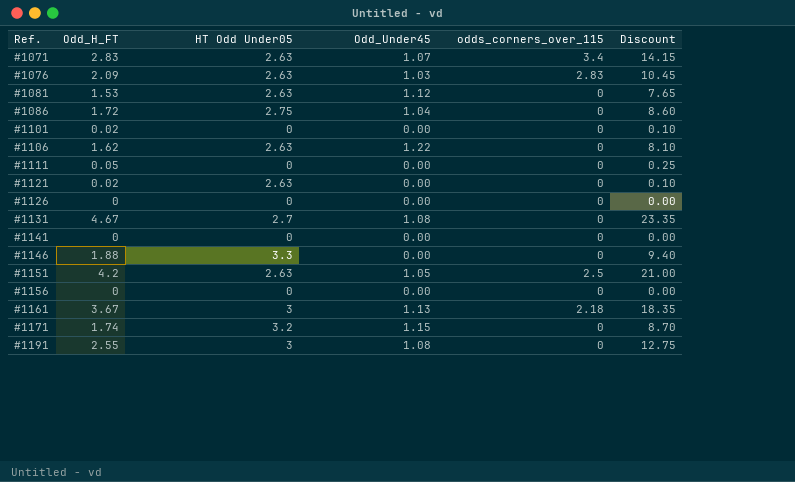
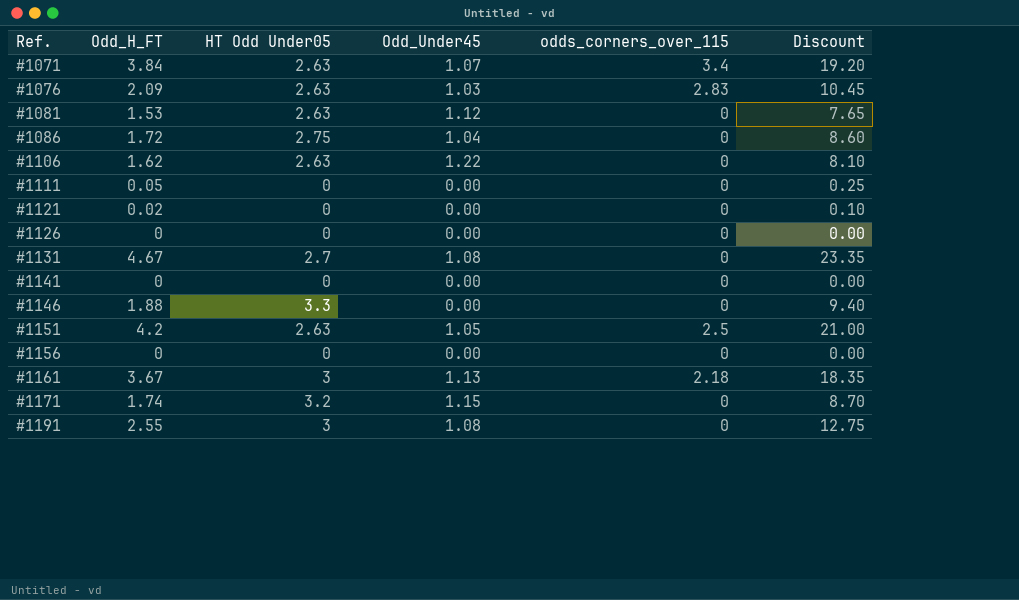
row #1101: 0.02 | 0 | 0.00 | 0 | 0.10 -> none
#1071 | Odd_H_FT: 2.83 -> 3.84
#1071 | Discount: 14.15 -> 19.20
#1121 | HT Odd Under05: 2.63 -> 0

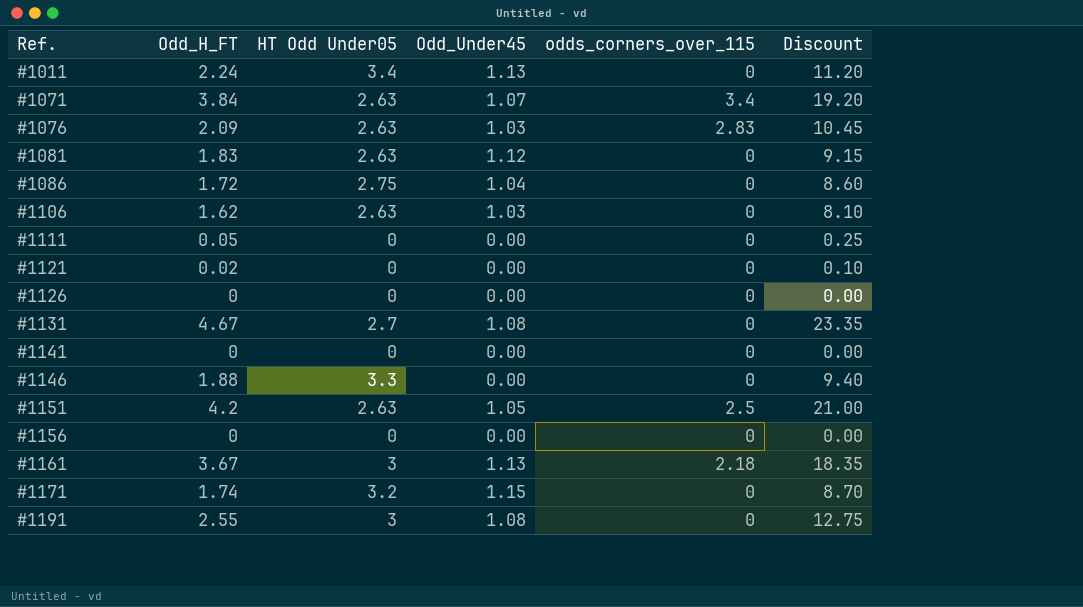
row #1011: none -> 2.24 | 3.4 | 1.13 | 0 | 11.20
#1081 | Odd_H_FT: 1.53 -> 1.83
#1081 | Discount: 7.65 -> 9.15
#1106 | Odd_Under45: 1.22 -> 1.03

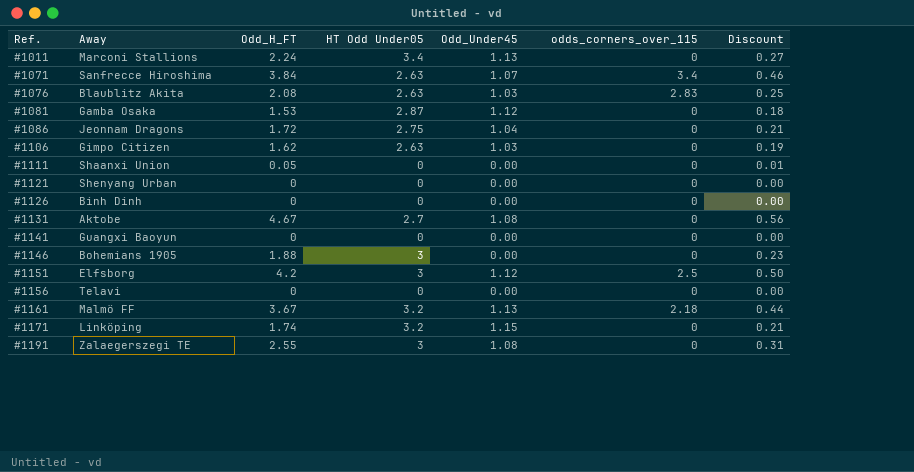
column Away | position: none -> 2
column Discount | formula: [Odd_H_FT] * 5 -> [Odd_H_FT] * 0.12
#1076 | Odd_H_FT: 2.09 -> 2.08
#1081 | Odd_H_FT: 1.83 -> 1.53
#1081 | HT Odd Under05: 2.63 -> 2.87
#1121 | Odd_H_FT: 0.02 -> 0
#1146 | HT Odd Under05: 3.3 -> 3
#1151 | HT Odd Under05: 2.63 -> 3
#1151 | Odd_Under45: 1.05 -> 1.12
#1161 | HT Odd Under05: 3 -> 3.2

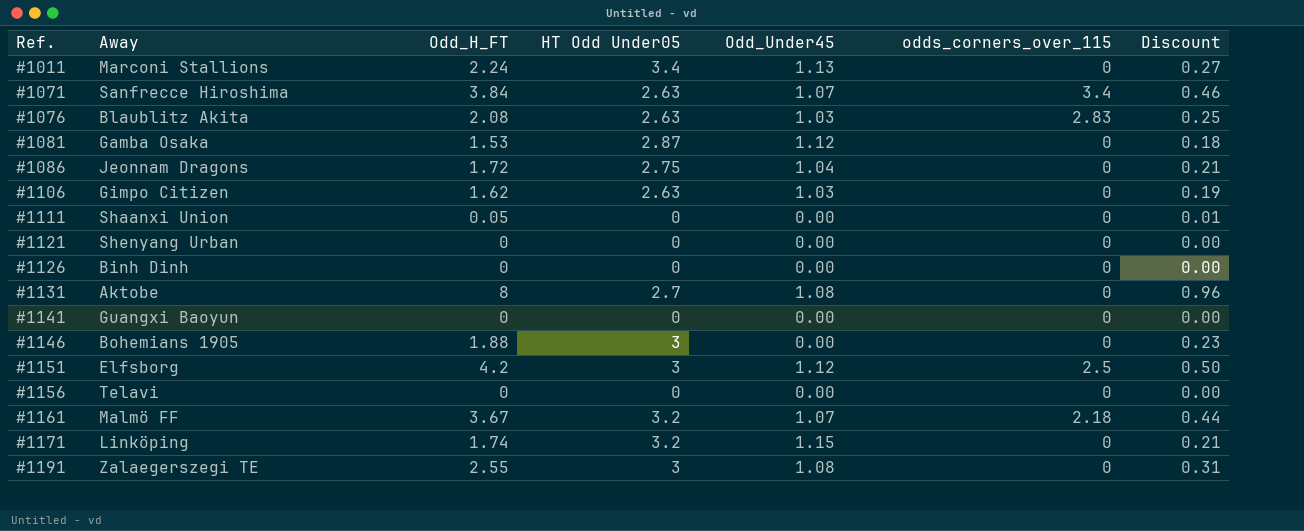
#1131 | Odd_H_FT: 4.67 -> 8
#1131 | Discount: 0.56 -> 0.96
#1161 | Odd_Under45: 1.13 -> 1.07

